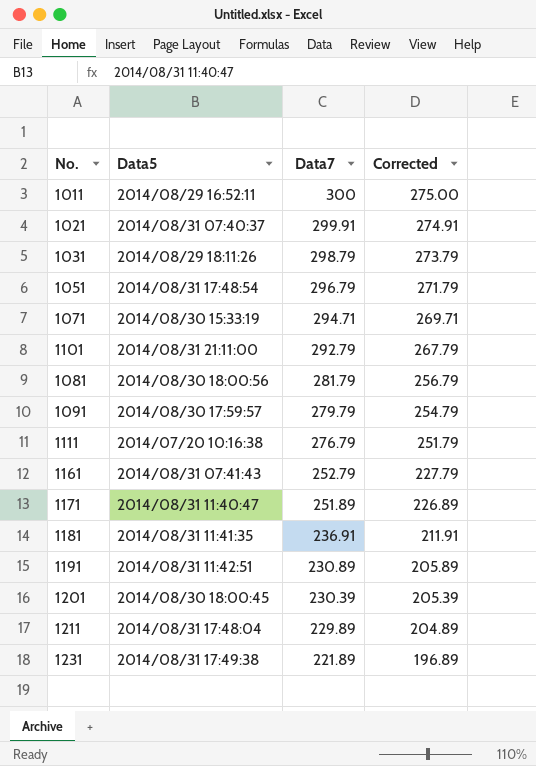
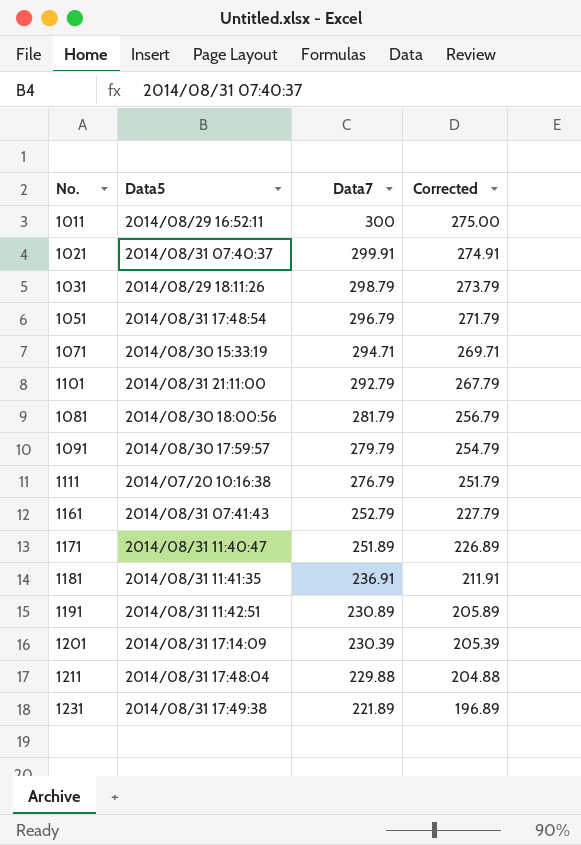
1201 | Data5: 2014/08/30 18:00:45 -> 2014/08/31 17:14:09
1211 | Data7: 229.89 -> 229.88
1211 | Corrected: 204.89 -> 204.88

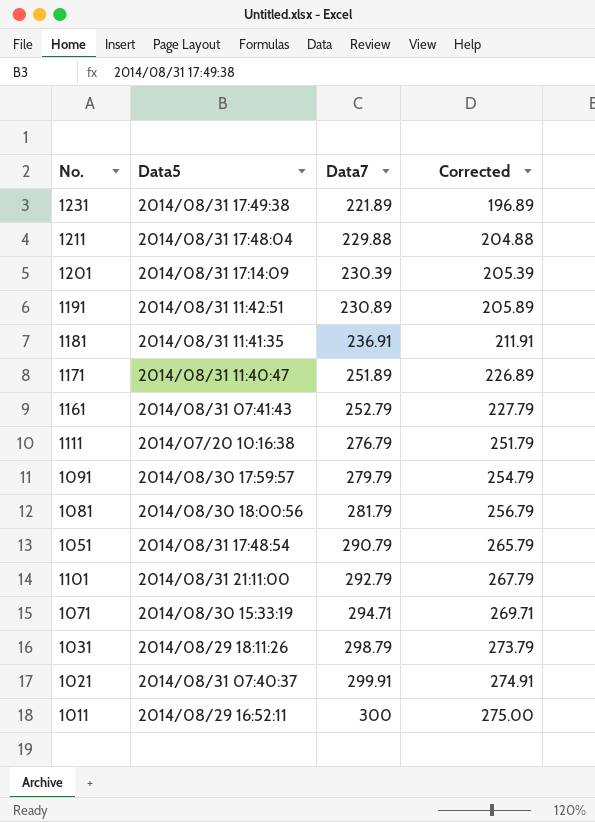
row order: Data7 descending -> Data7 ascending
1051 | Data7: 296.79 -> 290.79
1051 | Corrected: 271.79 -> 265.79

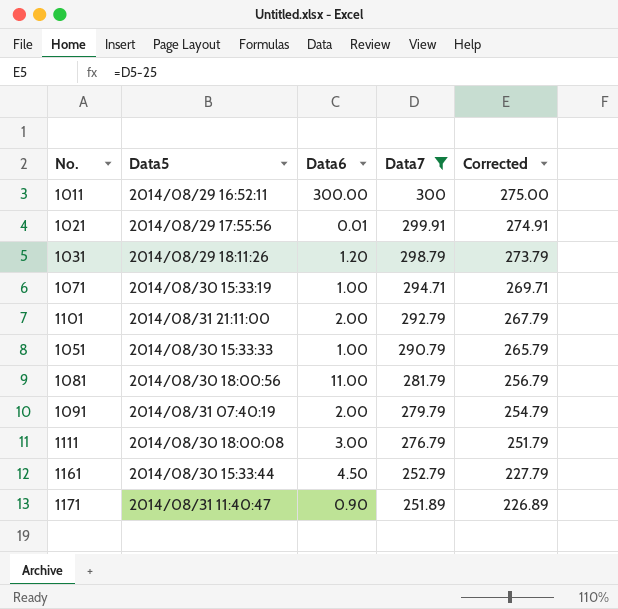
filter: none -> Data7 >= 251.89
row order: Data7 ascending -> Data7 descending
column Data6 | position: none -> 3
1021 | Data5: 2014/08/31 07:40:37 -> 2014/08/29 17:55:56
1051 | Data5: 2014/08/31 17:48:54 -> 2014/08/30 15:33:33
1091 | Data5: 2014/08/30 17:59:57 -> 2014/08/31 07:40:19
1111 | Data5: 2014/07/20 10:16:38 -> 2014/08/30 18:00:08
1161 | Data5: 2014/08/31 07:41:43 -> 2014/08/30 15:33:44

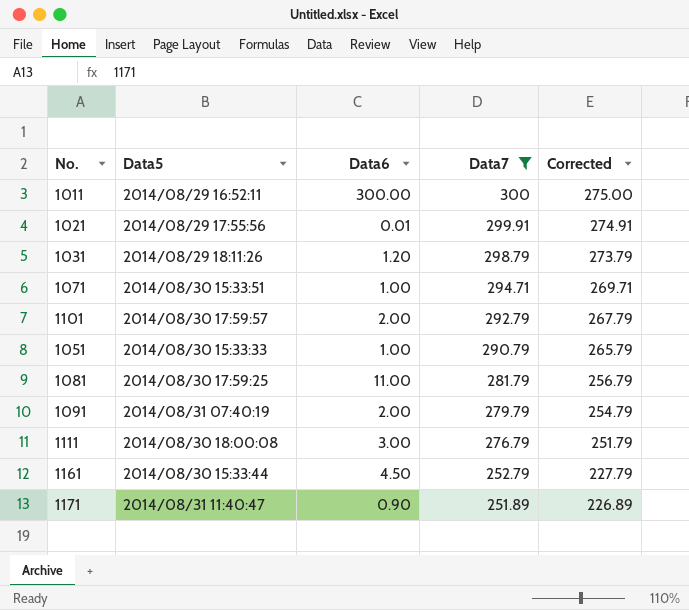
1071 | Data5: 2014/08/30 15:33:19 -> 2014/08/30 15:33:51
1101 | Data5: 2014/08/31 21:11:00 -> 2014/08/30 17:59:57
1081 | Data5: 2014/08/30 18:00:56 -> 2014/08/30 17:59:25

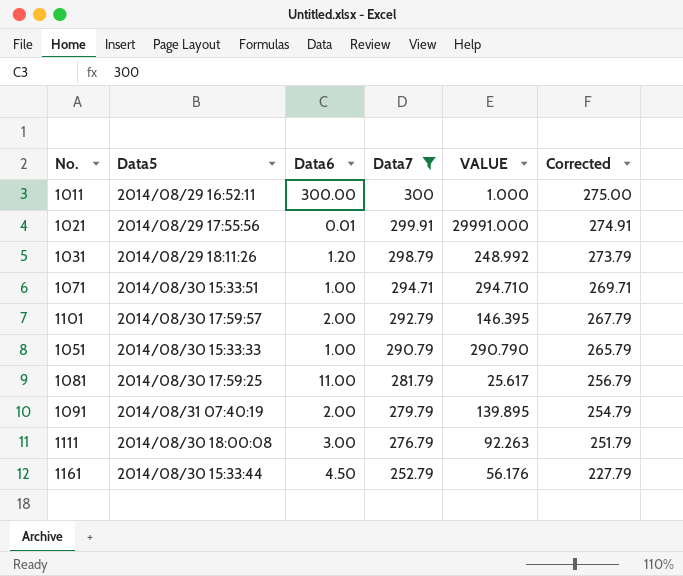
column VALUE | formula: none -> [Data7] / [Data6]
row 1171: 2014/08/31 11:40:47 | 0.90 | 251.89 | 226.89 -> none

